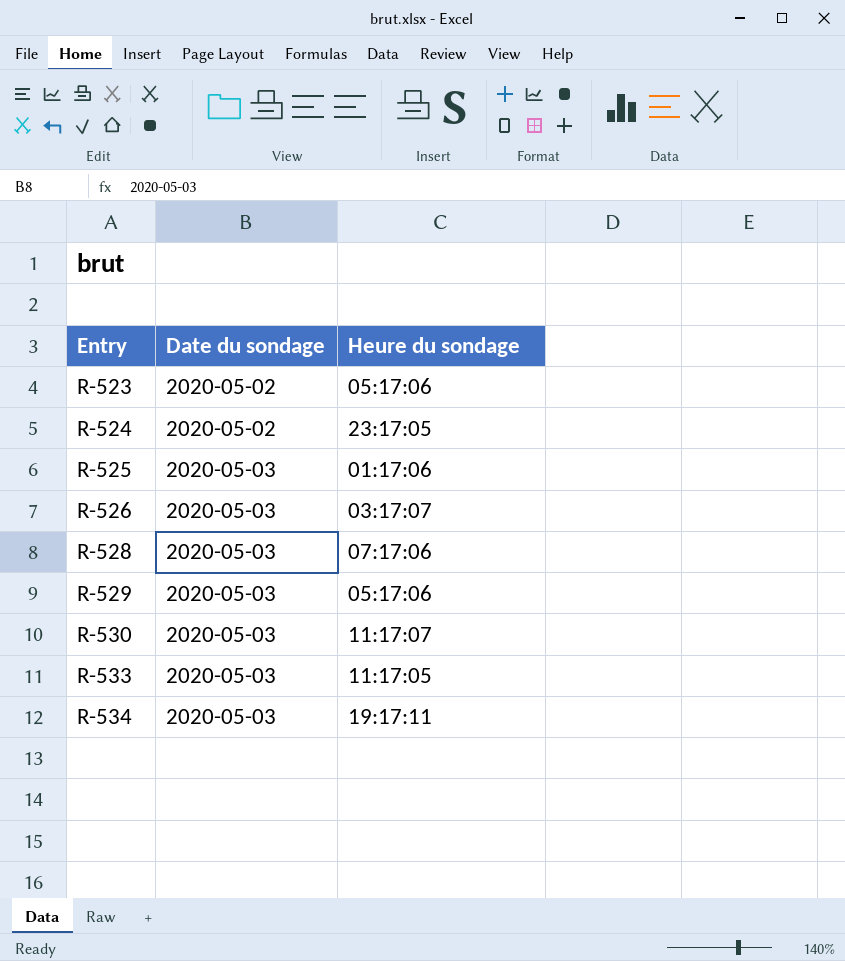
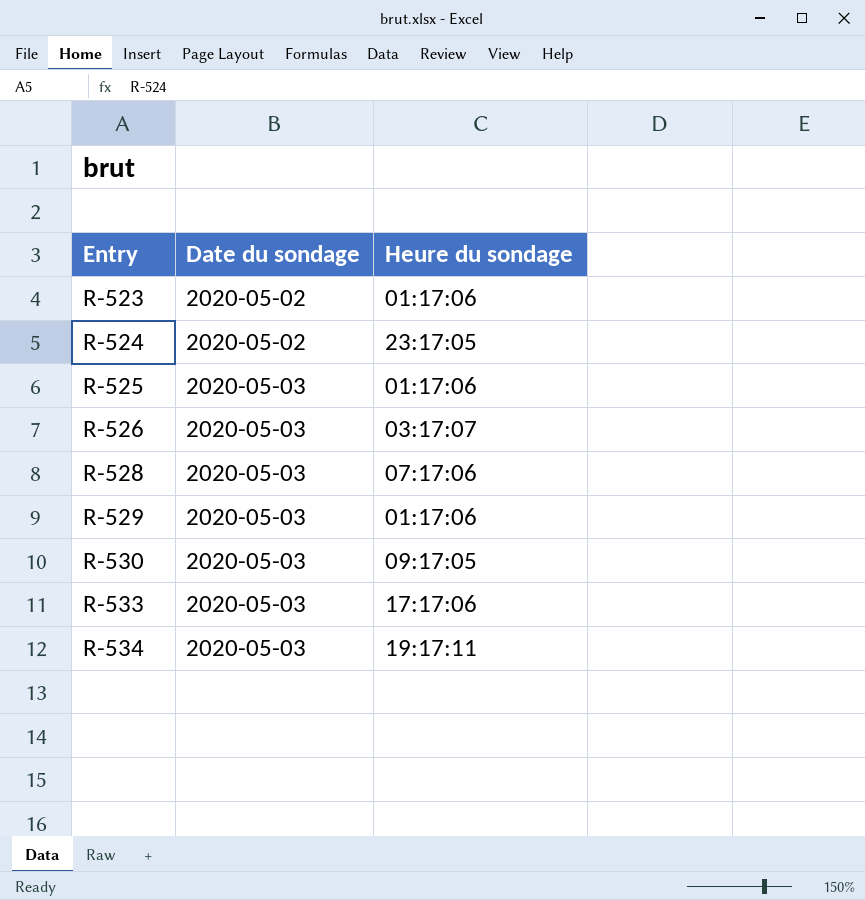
R-523 | Heure du sondage: 05:17:06 -> 01:17:06
R-529 | Heure du sondage: 05:17:06 -> 01:17:06
R-530 | Heure du sondage: 11:17:07 -> 09:17:05
R-533 | Heure du sondage: 11:17:05 -> 17:17:06

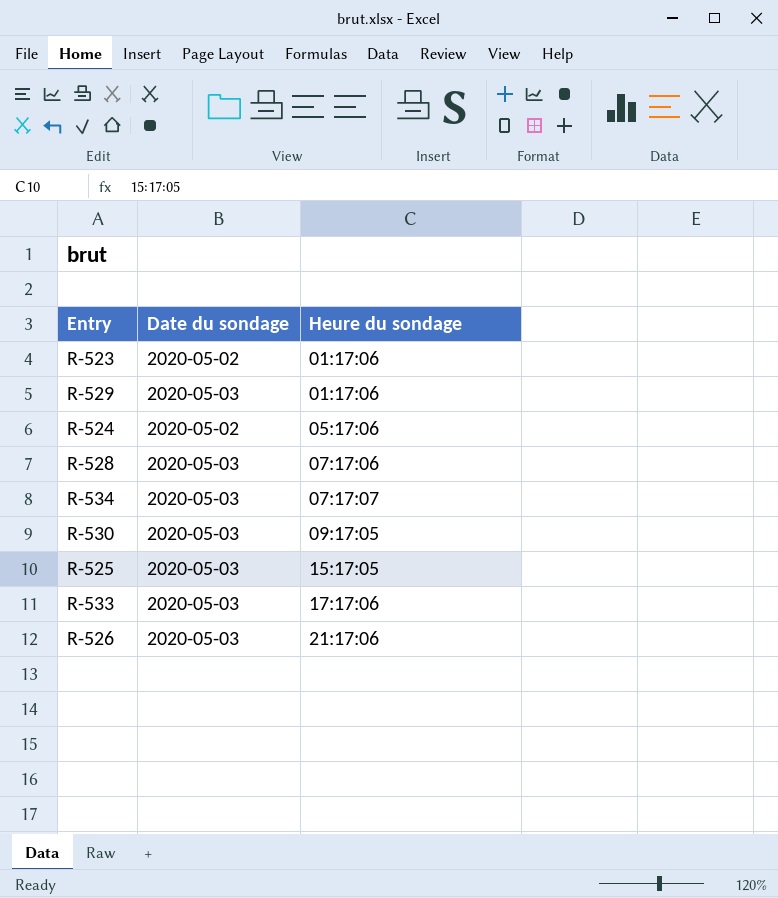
row order: Entry ascending -> Heure du sondage ascending
R-524 | Heure du sondage: 23:17:05 -> 05:17:06
R-534 | Heure du sondage: 19:17:11 -> 07:17:07
R-525 | Heure du sondage: 01:17:06 -> 15:17:05
R-526 | Heure du sondage: 03:17:07 -> 21:17:06

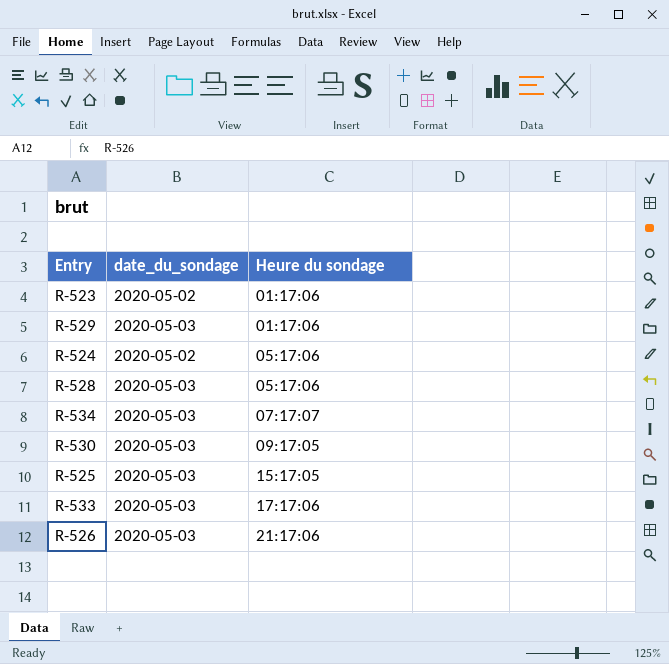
column name: Date du sondage -> date_du_sondage
R-528 | Heure du sondage: 07:17:06 -> 05:17:06

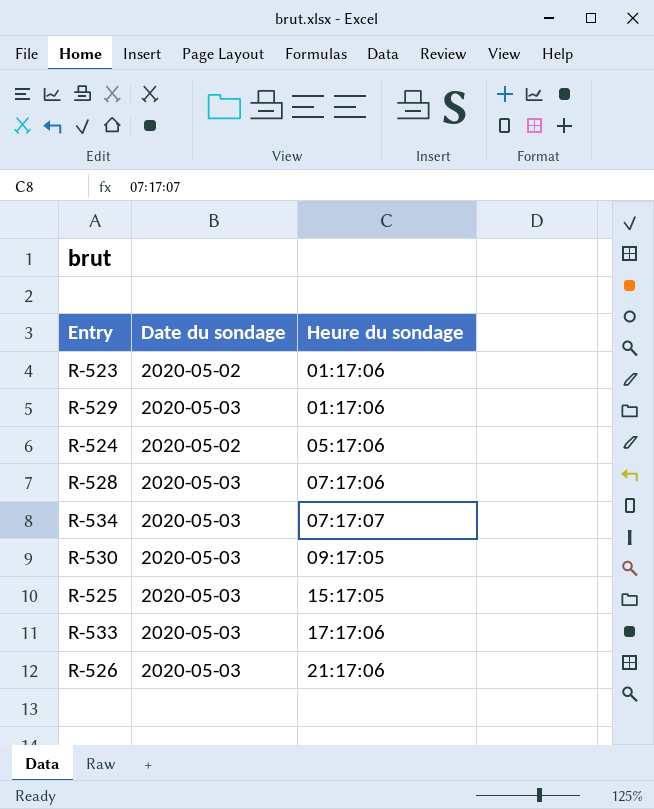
column name: date_du_sondage -> Date du sondage
R-528 | Heure du sondage: 05:17:06 -> 07:17:06

